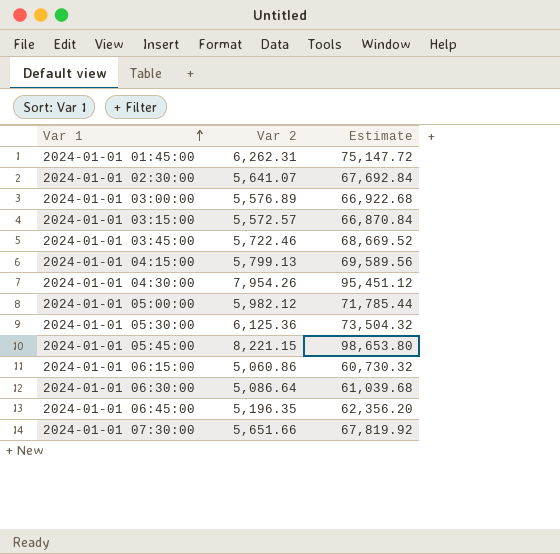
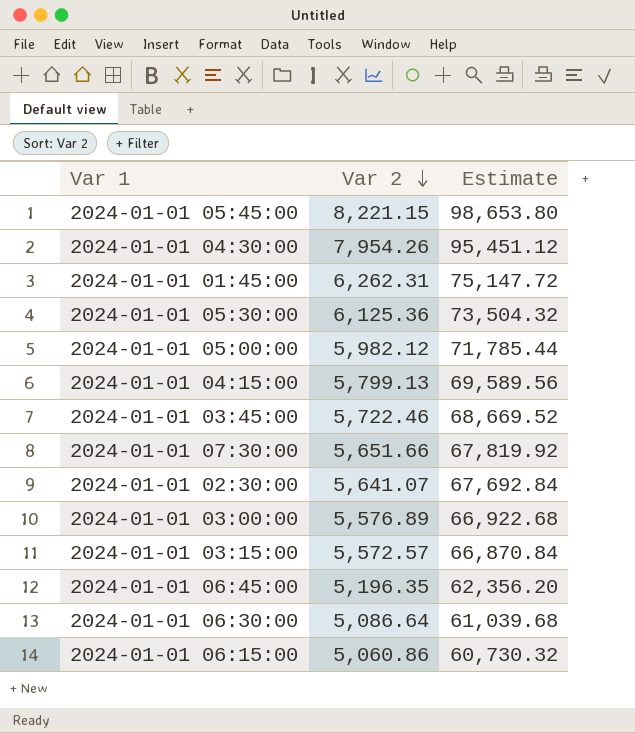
row order: Var 1 ascending -> Var 2 descending

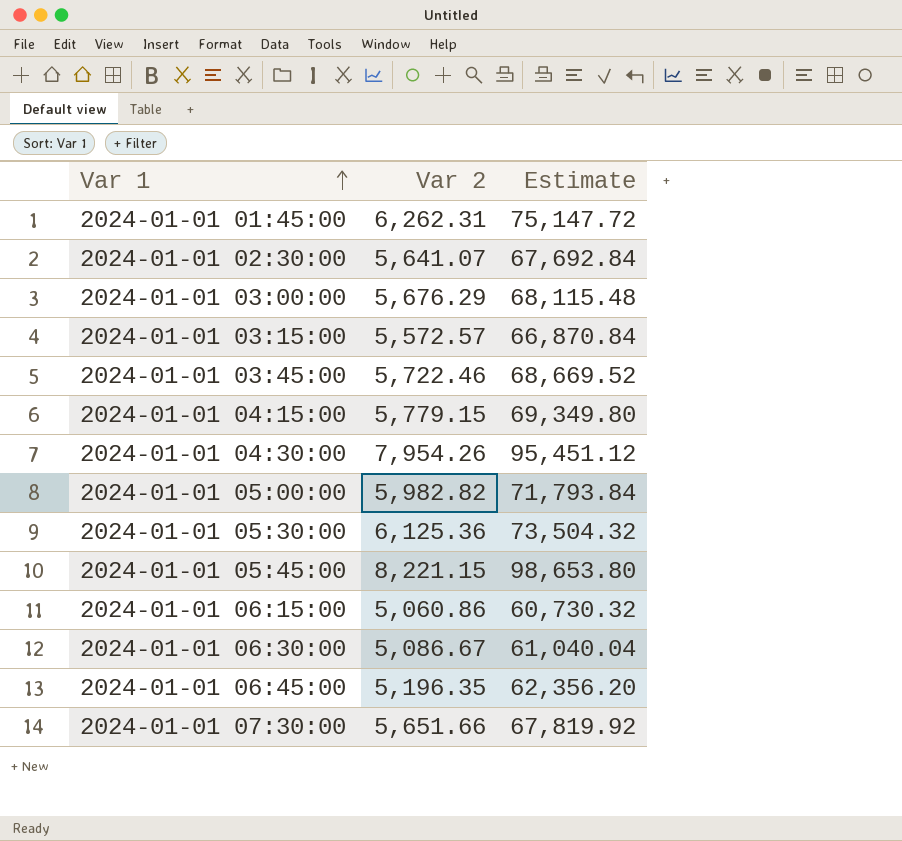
row order: Var 2 descending -> Var 1 ascending
2024-01-01 03:00:00 | Var 2: 5,576.89 -> 5,676.29
2024-01-01 03:00:00 | Estimate: 66,922.68 -> 68,115.48
2024-01-01 04:15:00 | Var 2: 5,799.13 -> 5,779.15
2024-01-01 04:15:00 | Estimate: 69,589.56 -> 69,349.80
2024-01-01 05:00:00 | Var 2: 5,982.12 -> 5,982.82
2024-01-01 05:00:00 | Estimate: 71,785.44 -> 71,793.84
2024-01-01 06:30:00 | Var 2: 5,086.64 -> 5,086.67
2024-01-01 06:30:00 | Estimate: 61,039.68 -> 61,040.04

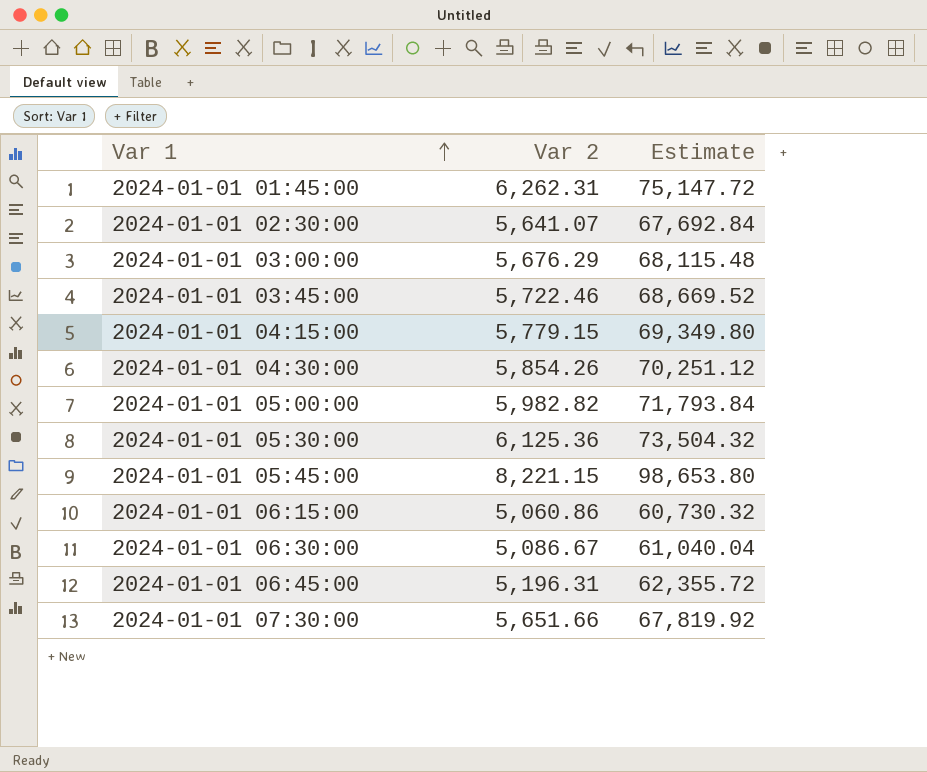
row 2024-01-01 03:15:00: 5,572.57 | 66,870.84 -> none
2024-01-01 04:30:00 | Var 2: 7,954.26 -> 5,854.26
2024-01-01 04:30:00 | Estimate: 95,451.12 -> 70,251.12
2024-01-01 06:45:00 | Var 2: 5,196.35 -> 5,196.31
2024-01-01 06:45:00 | Estimate: 62,356.20 -> 62,355.72

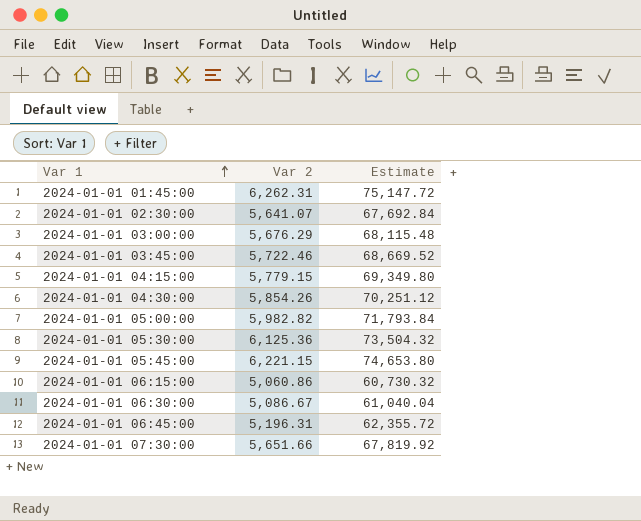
2024-01-01 05:45:00 | Var 2: 8,221.15 -> 6,221.15
2024-01-01 05:45:00 | Estimate: 98,653.80 -> 74,653.80

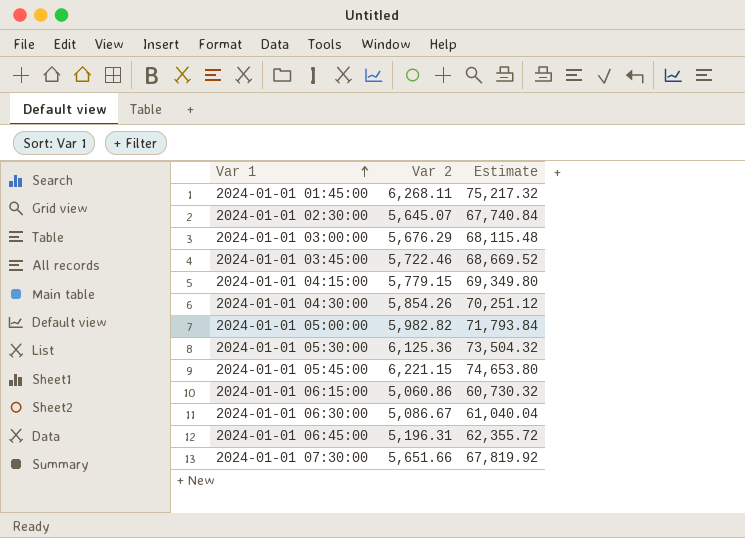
2024-01-01 01:45:00 | Var 2: 6,262.31 -> 6,268.11
2024-01-01 01:45:00 | Estimate: 75,147.72 -> 75,217.32
2024-01-01 02:30:00 | Var 2: 5,641.07 -> 5,645.07
2024-01-01 02:30:00 | Estimate: 67,692.84 -> 67,740.84

